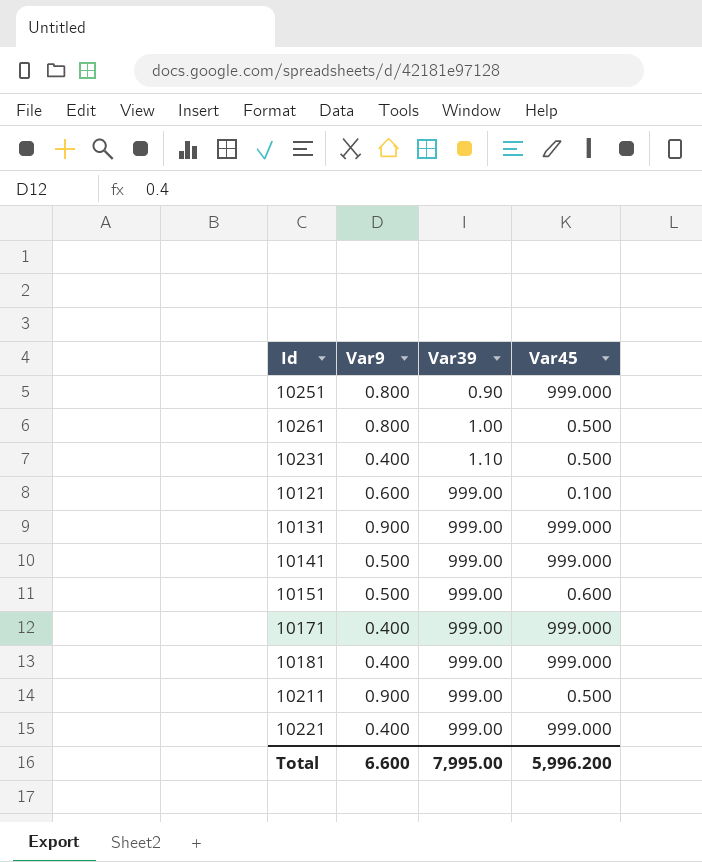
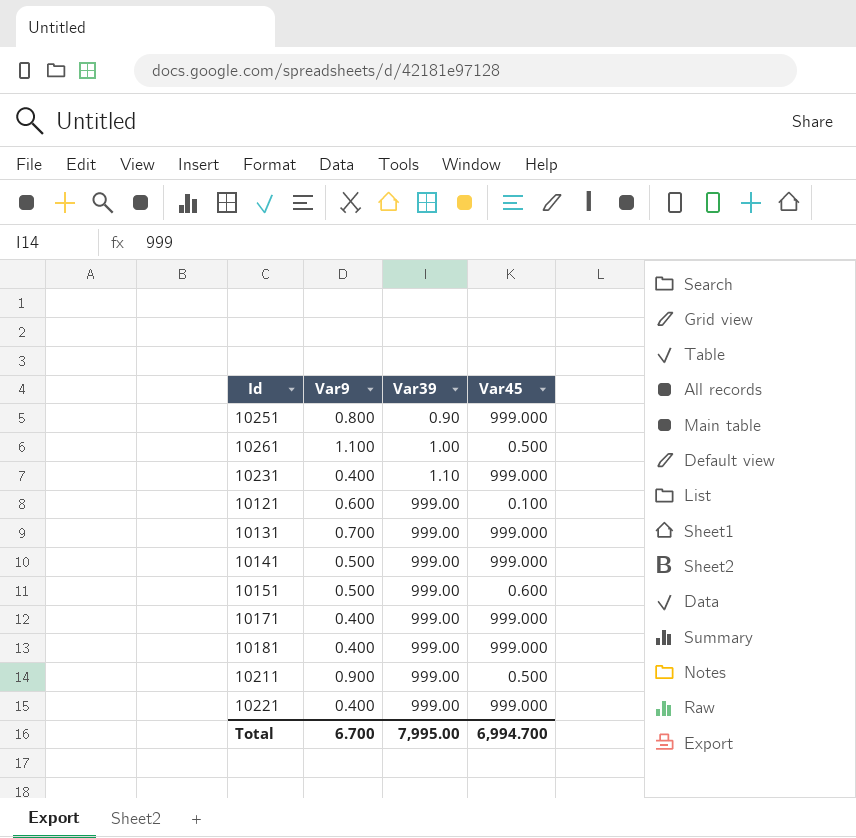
10261 | Var9: 0.800 -> 1.100
10231 | Var45: 0.500 -> 999.000
10131 | Var9: 0.900 -> 0.700
Total | Var9: 6.600 -> 6.700
Total | Var45: 5,996.200 -> 6,994.700

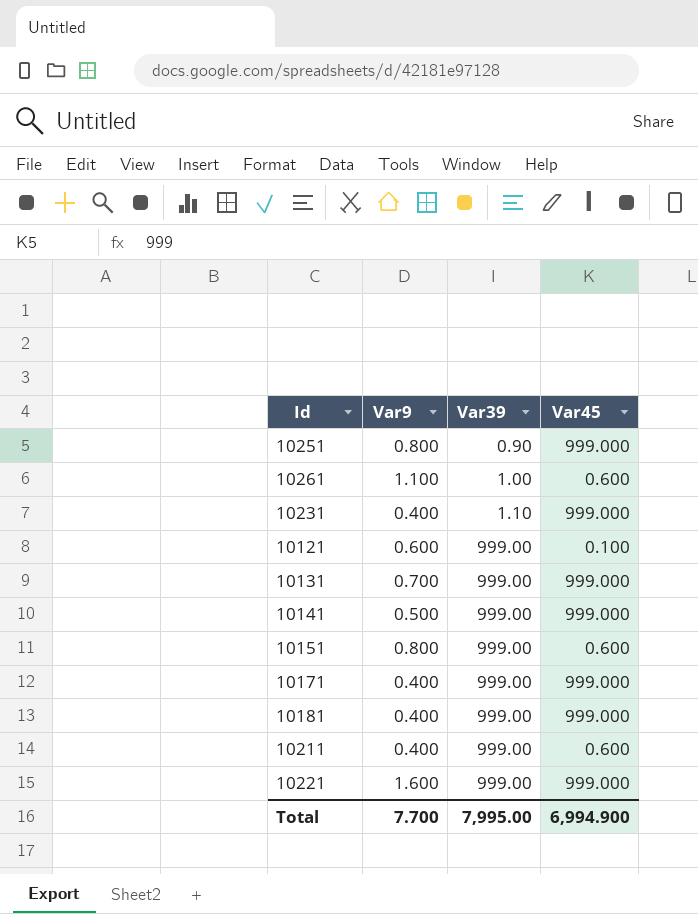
10261 | Var45: 0.500 -> 0.600
10151 | Var9: 0.500 -> 0.800
10211 | Var9: 0.900 -> 0.400
10211 | Var45: 0.500 -> 0.600
10221 | Var9: 0.400 -> 1.600
Total | Var9: 6.700 -> 7.700
Total | Var45: 6,994.700 -> 6,994.900

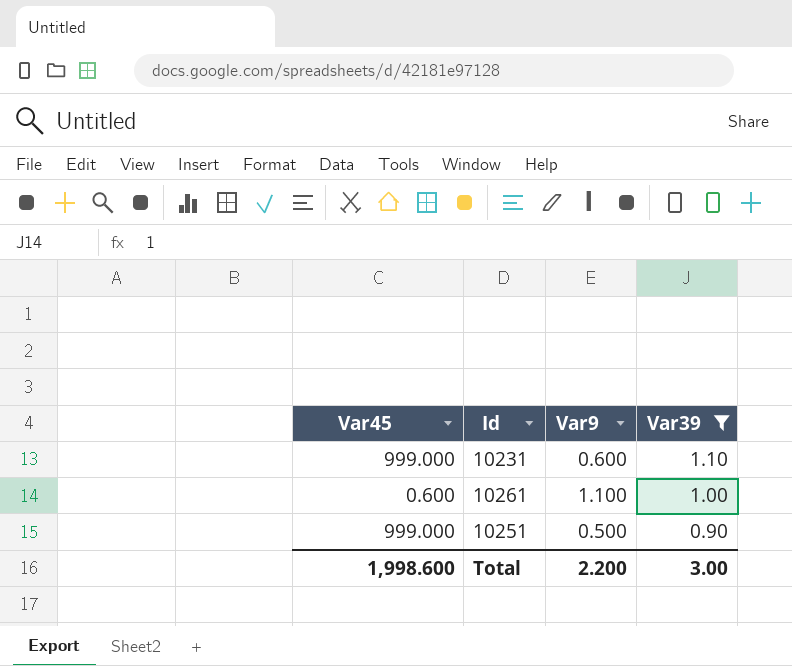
filter: none -> Var39 != 999.00
row order: Var39 ascending -> Var39 descending
column Var45 | position: 4 -> 1
10231 | Var9: 0.400 -> 0.600
10251 | Var9: 0.800 -> 0.500
Total | Var45: 6,994.900 -> 1,998.600
Total | Var9: 7.700 -> 2.200
Total | Var39: 7,995.00 -> 3.00

